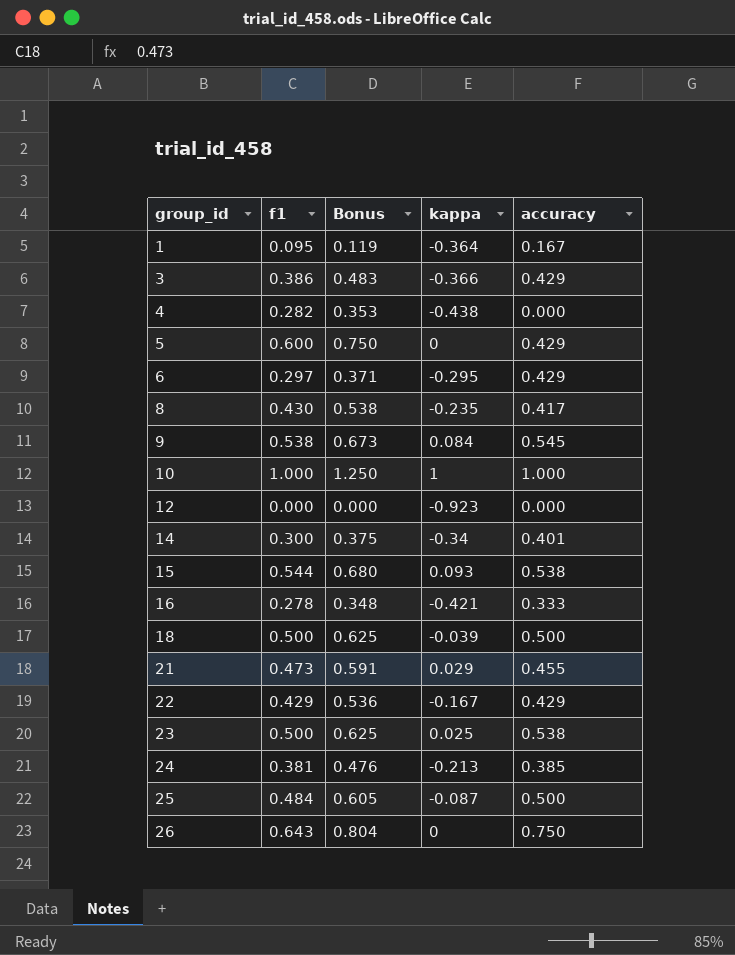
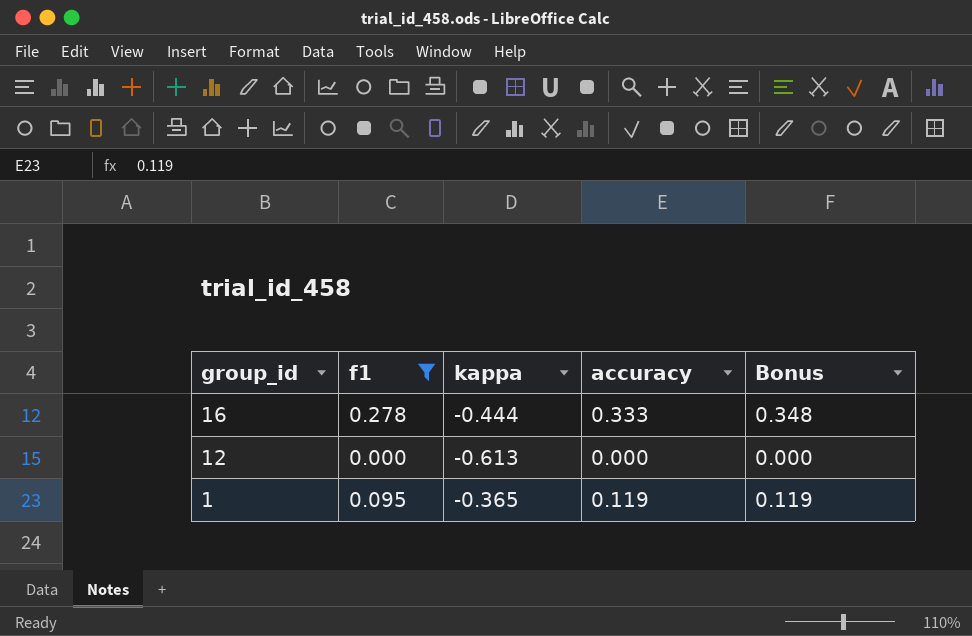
filter: none -> f1 <= 0.278
row order: group_id ascending -> group_id descending
column Bonus | position: 3 -> 5
16 | kappa: -0.421 -> -0.444
12 | kappa: -0.923 -> -0.613
1 | kappa: -0.364 -> -0.365
1 | accuracy: 0.167 -> 0.119

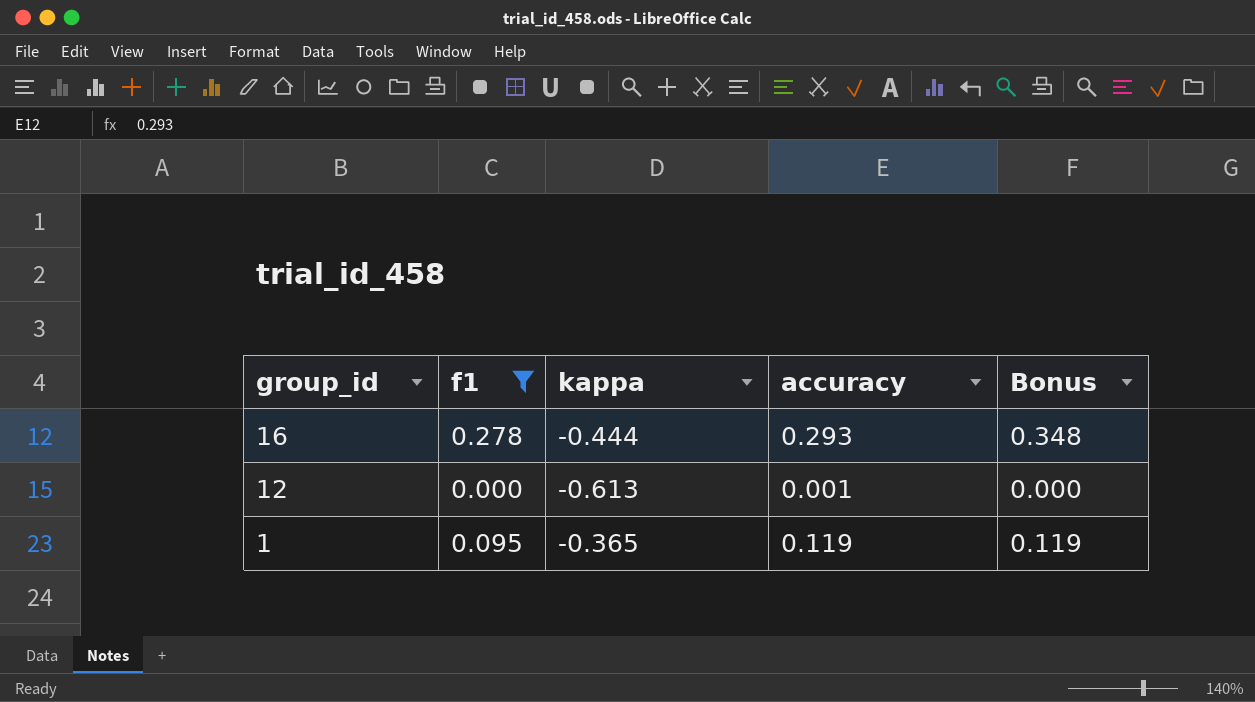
16 | accuracy: 0.333 -> 0.293
12 | accuracy: 0.000 -> 0.001

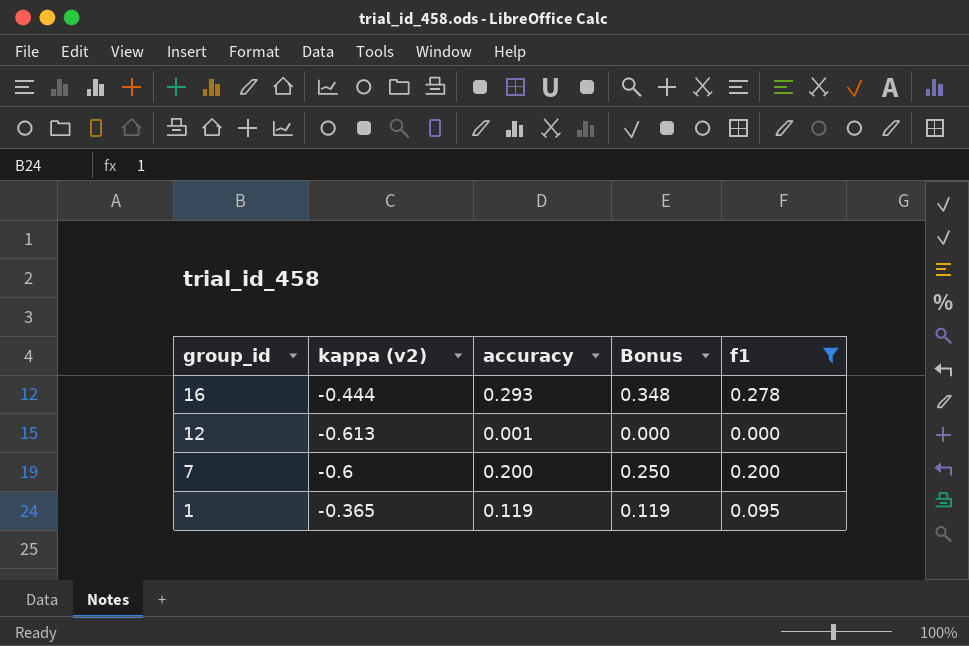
column name: kappa -> kappa (v2)
column f1 | position: 2 -> 5
row 7: none -> -0.6 | 0.200 | 0.250 | 0.200

